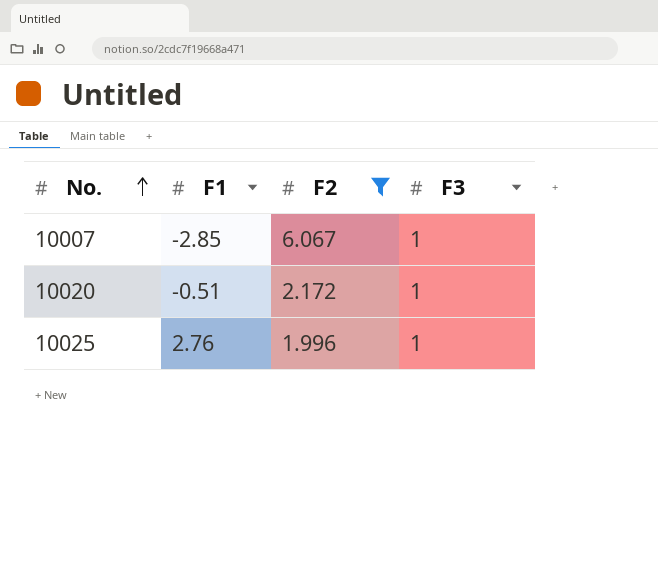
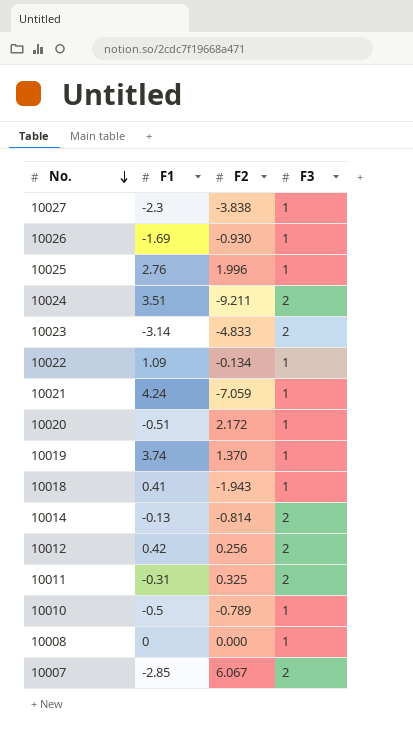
filter: F2 >= 1.996 -> none
row order: No. ascending -> No. descending
10007 | F3: 1 -> 2

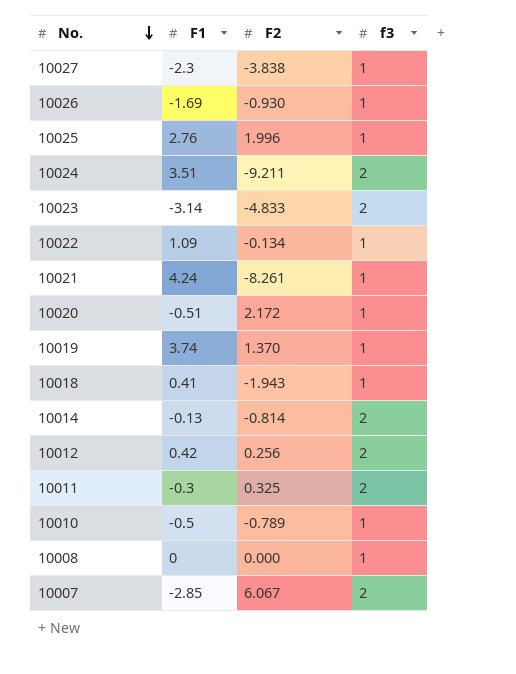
column name: F3 -> f3
10021 | F2: -7.059 -> -8.261
10011 | F1: -0.31 -> -0.3

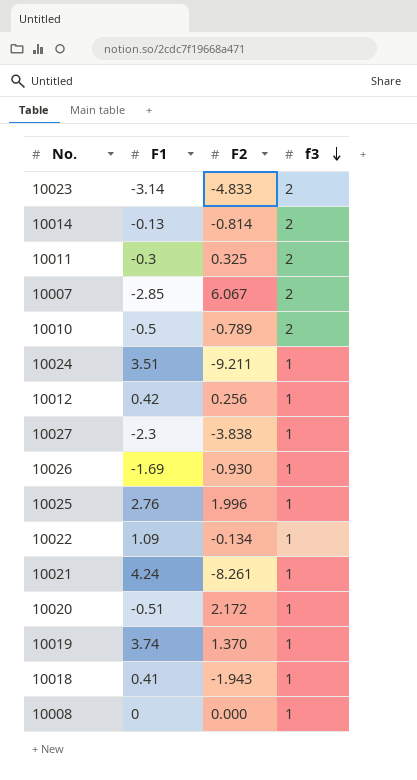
row order: No. descending -> f3 descending
10010 | f3: 1 -> 2
10024 | f3: 2 -> 1
10012 | f3: 2 -> 1

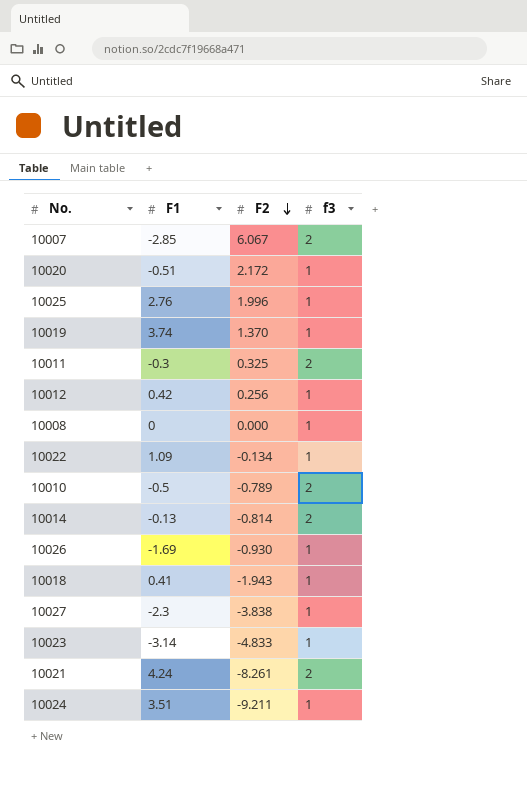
row order: f3 descending -> F2 descending
10023 | f3: 2 -> 1
10021 | f3: 1 -> 2

